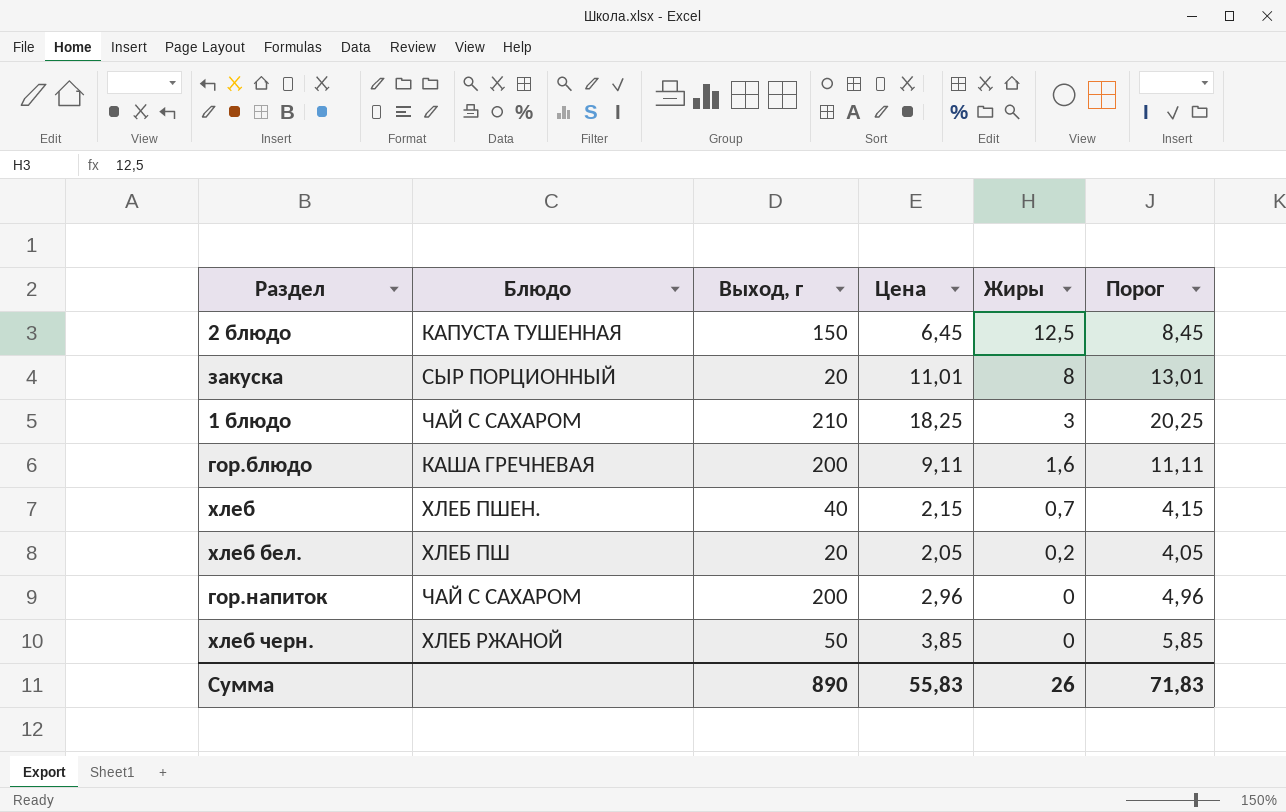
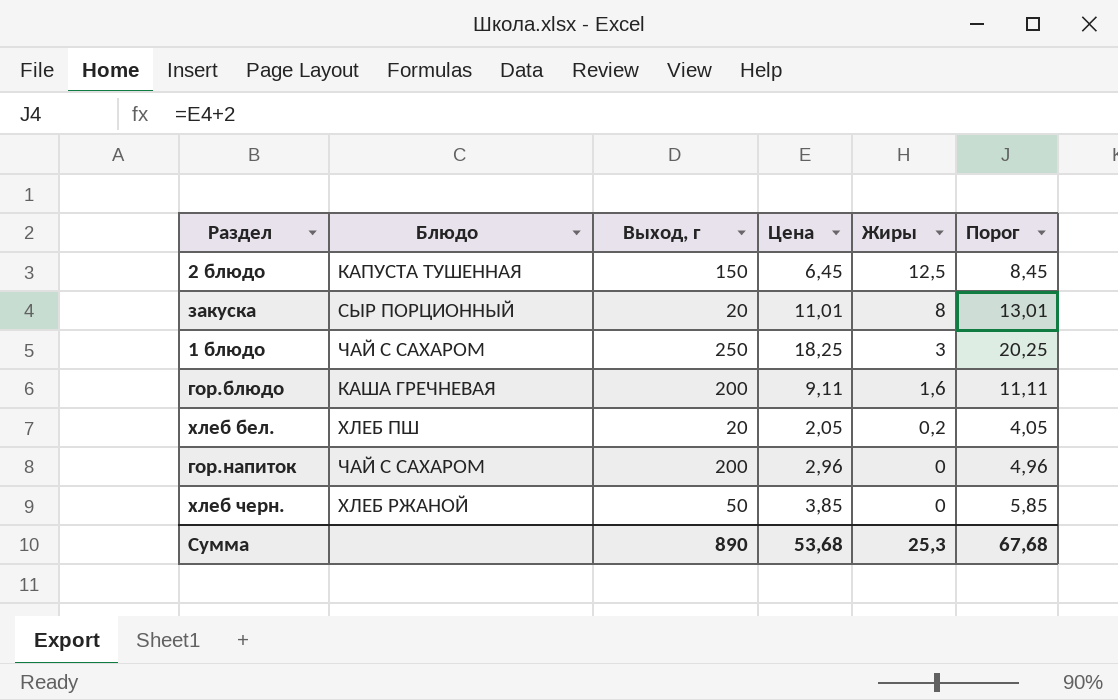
row хлеб: ХЛЕБ ПШЕН. | 40 | 2,15 | 0,7 | 4,15 -> none
1 блюдо | Выход, г: 210 -> 250
Сумма | Цена: 55,83 -> 53,68
Сумма | Жиры: 26 -> 25,3
Сумма | Порог: 71,83 -> 67,68

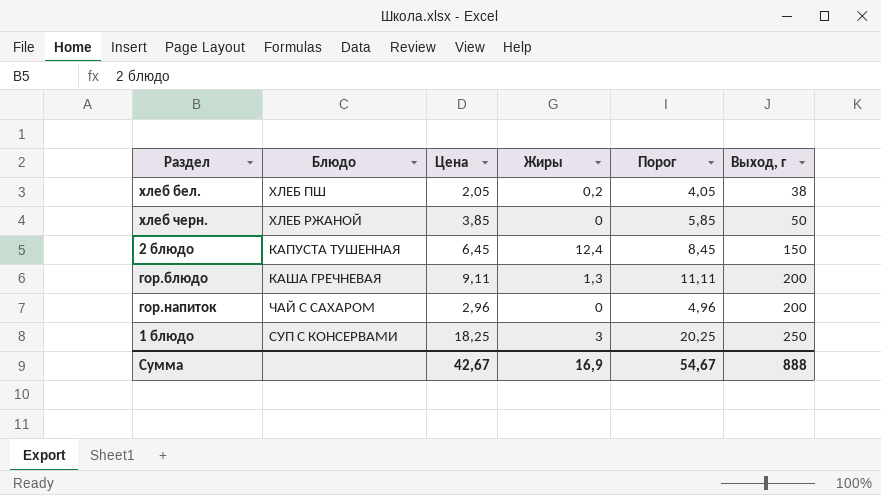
row order: Жиры descending -> Выход, г ascending
column Выход, г | position: 3 -> 6
row закуска: СЫР ПОРЦИОННЫЙ | 20 | 11,01 | 8 | 13,01 -> none
хлеб бел. | Выход, г: 20 -> 38
2 блюдо | Жиры: 12,5 -> 12,4
гор.блюдо | Жиры: 1,6 -> 1,3
1 блюдо | Блюдо: ЧАЙ С САХАРОМ -> СУП С КОНСЕРВАМИ
Сумма | Цена: 53,68 -> 42,67
Сумма | Жиры: 25,3 -> 16,9
Сумма | Порог: 67,68 -> 54,67
Сумма | Выход, г: 890 -> 888

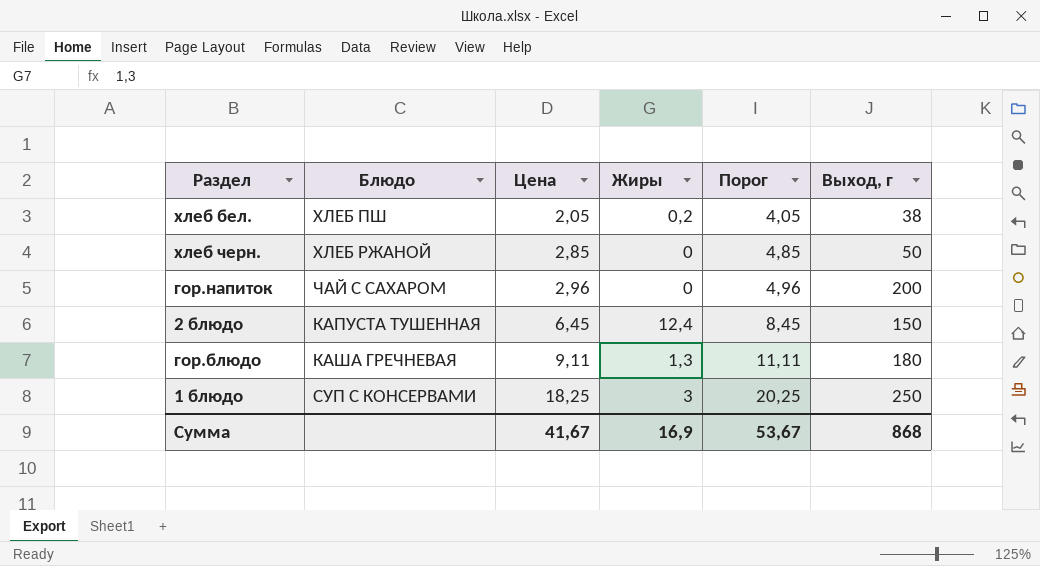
row order: Выход, г ascending -> Цена ascending
хлеб черн. | Цена: 3,85 -> 2,85
хлеб черн. | Порог: 5,85 -> 4,85
гор.блюдо | Выход, г: 200 -> 180
Сумма | Цена: 42,67 -> 41,67
Сумма | Порог: 54,67 -> 53,67
Сумма | Выход, г: 888 -> 868

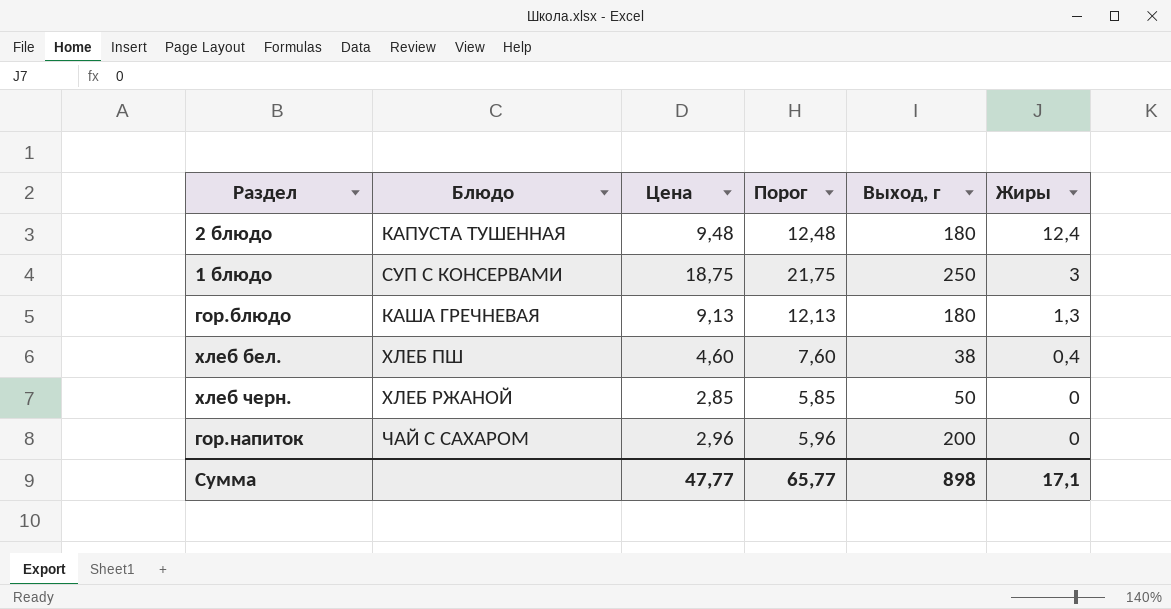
row order: Цена ascending -> Жиры descending
column Порог | formula: [Цена] + 2 -> [Цена] + 3
column Жиры | position: 4 -> 6
2 блюдо | Цена: 6,45 -> 9,48
2 блюдо | Выход, г: 150 -> 180
1 блюдо | Цена: 18,25 -> 18,75
гор.блюдо | Цена: 9,11 -> 9,13
хлеб бел. | Цена: 2,05 -> 4,60
хлеб бел. | Жиры: 0,2 -> 0,4
Сумма | Цена: 41,67 -> 47,77
Сумма | Порог: 53,67 -> 65,77
Сумма | Выход, г: 868 -> 898
Сумма | Жиры: 16,9 -> 17,1

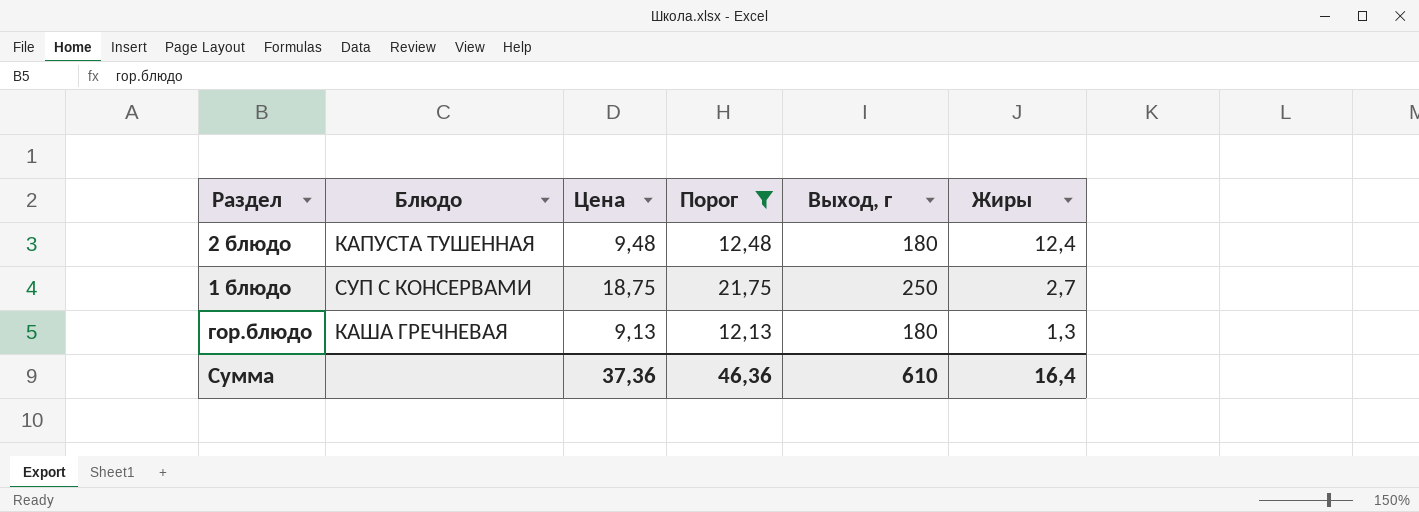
filter: none -> Порог >= 12,13
1 блюдо | Жиры: 3 -> 2,7
Сумма | Цена: 47,77 -> 37,36
Сумма | Порог: 65,77 -> 46,36
Сумма | Выход, г: 898 -> 610
Сумма | Жиры: 17,1 -> 16,4

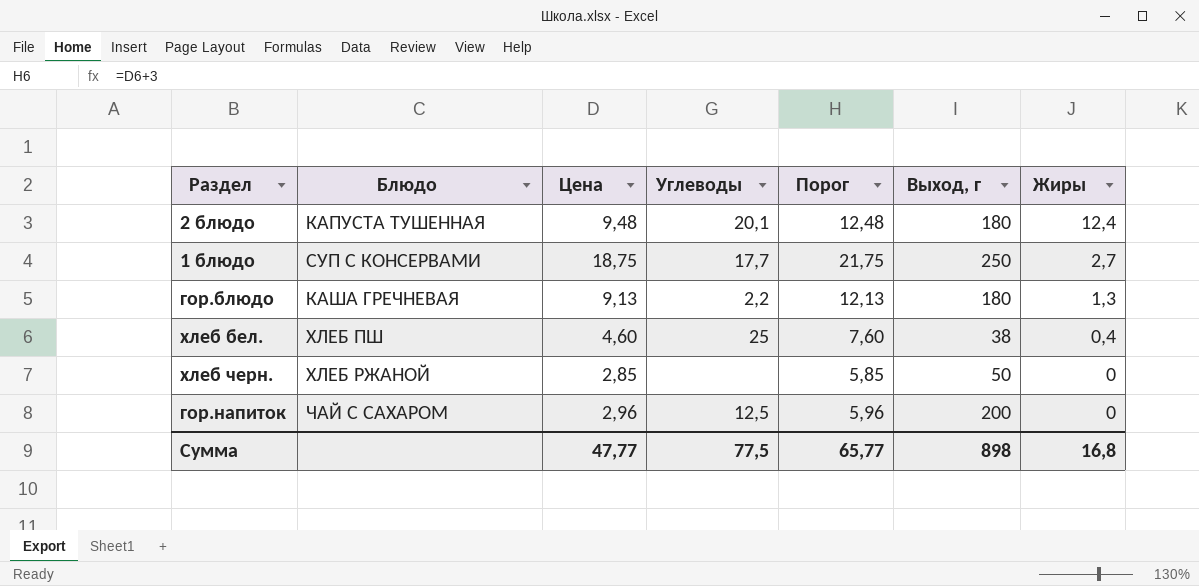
filter: Порог >= 12,13 -> none
column Углеводы | position: none -> 4
Сумма | Цена: 37,36 -> 47,77
Сумма | Порог: 46,36 -> 65,77
Сумма | Выход, г: 610 -> 898
Сумма | Жиры: 16,4 -> 16,8

